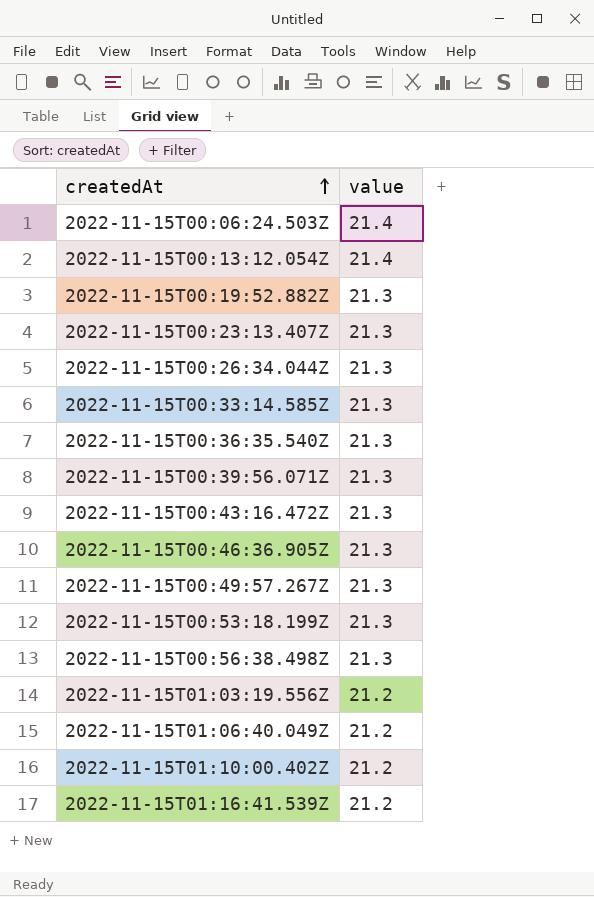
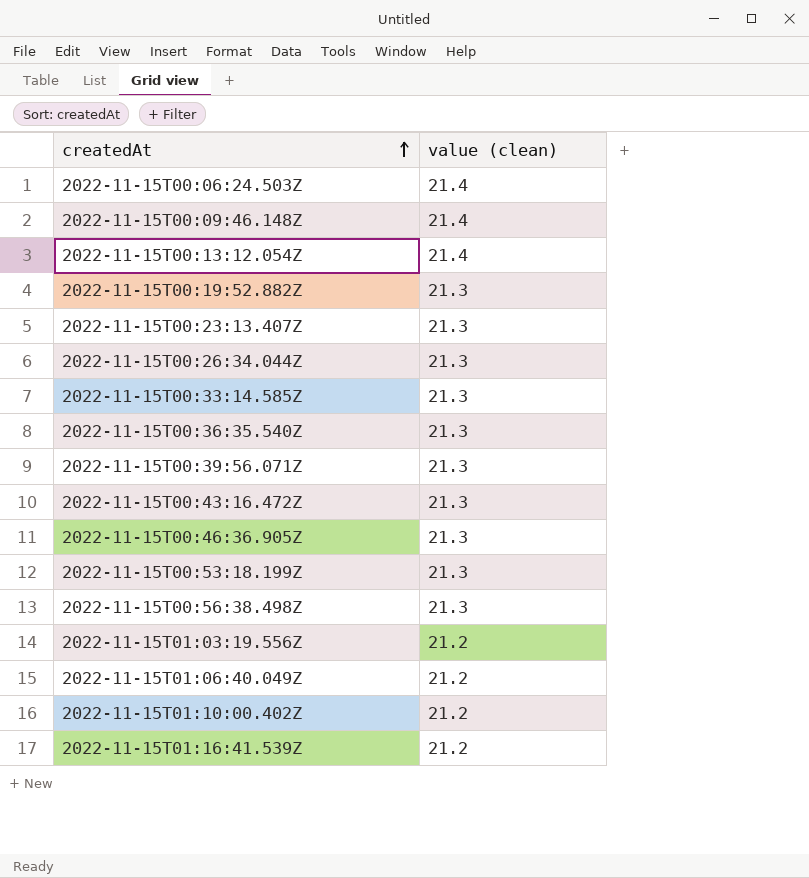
column name: value -> value (clean)
row 2022-11-15T00:49:57.267Z: 21.3 -> none
row 2022-11-15T00:09:46.148Z: none -> 21.4

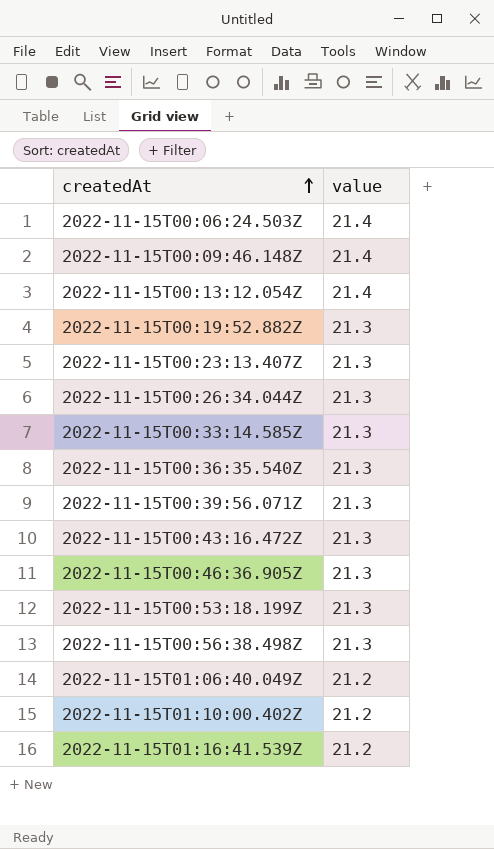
column name: value (clean) -> value
row 2022-11-15T01:03:19.556Z: 21.2 -> none

